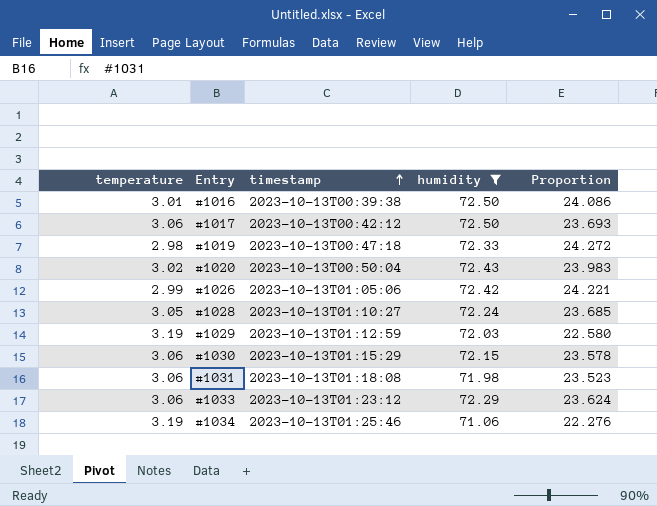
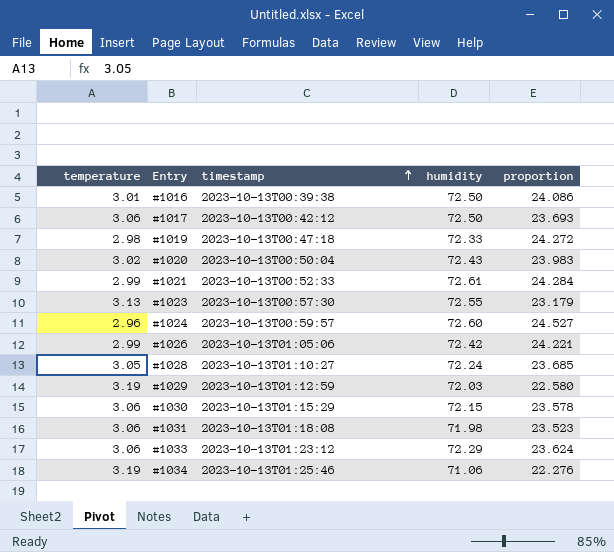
filter: humidity <= 72.50 -> none
column name: Proportion -> proportion

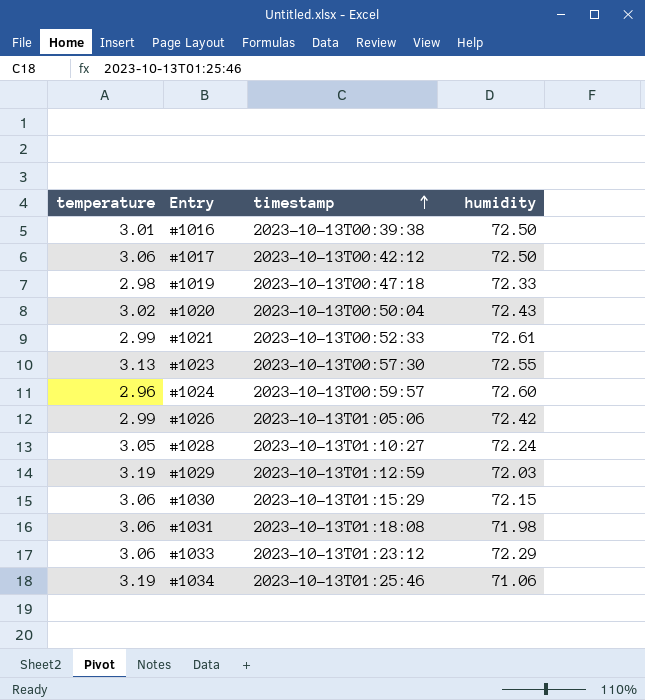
column proportion | formula: [humidity] / [temperature] -> none

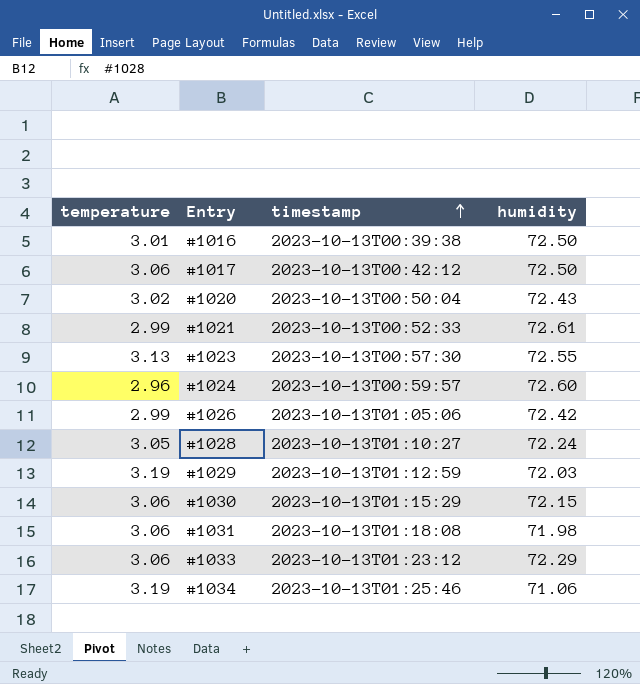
row #1019: 2.98 | 2023-10-13T00:47:18 | 72.33 -> none

